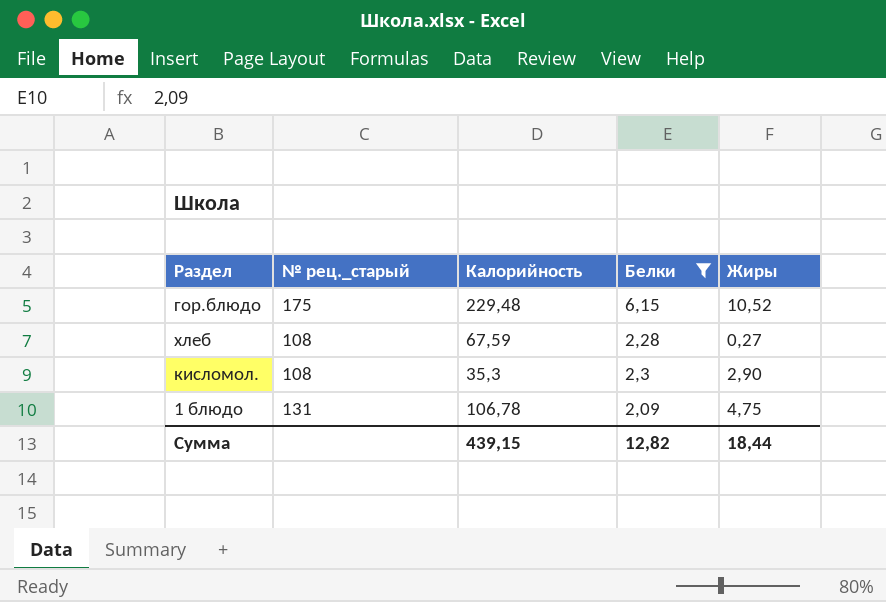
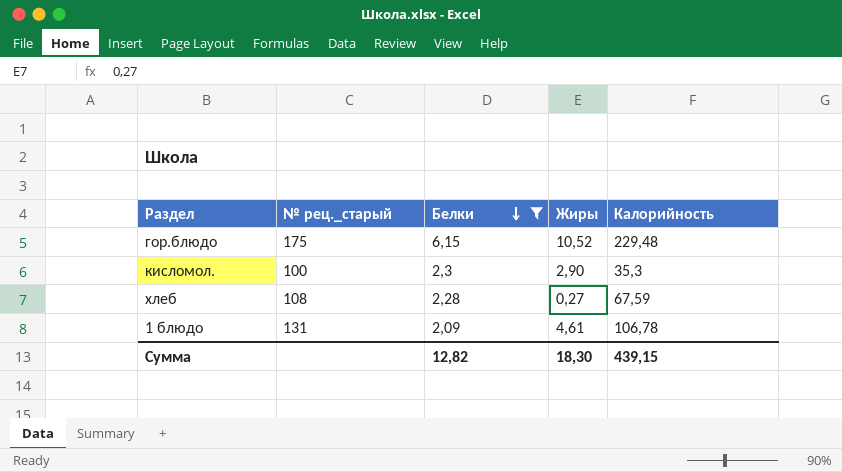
row order: none -> Белки descending
column Калорийность | position: 3 -> 5
кисломол. | № рец._старый: 108 -> 100
1 блюдо | Жиры: 4,75 -> 4,61
Сумма | Жиры: 18,44 -> 18,30

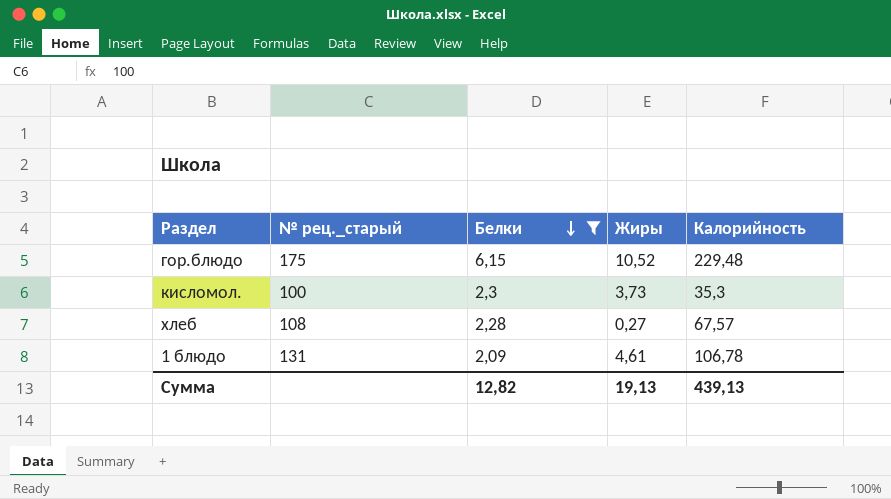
кисломол. | Жиры: 2,90 -> 3,73
хлеб | Калорийность: 67,59 -> 67,57
Сумма | Жиры: 18,30 -> 19,13
Сумма | Калорийность: 439,15 -> 439,13

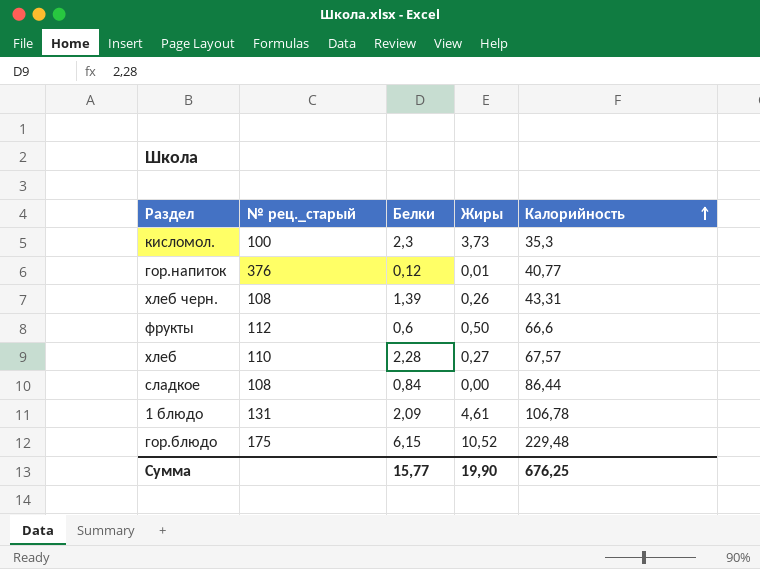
filter: Белки >= 2,09 -> none
row order: Белки descending -> Калорийность ascending
хлеб | № рец._старый: 108 -> 110
Сумма | Белки: 12,82 -> 15,77
Сумма | Жиры: 19,13 -> 19,90
Сумма | Калорийность: 439,13 -> 676,25

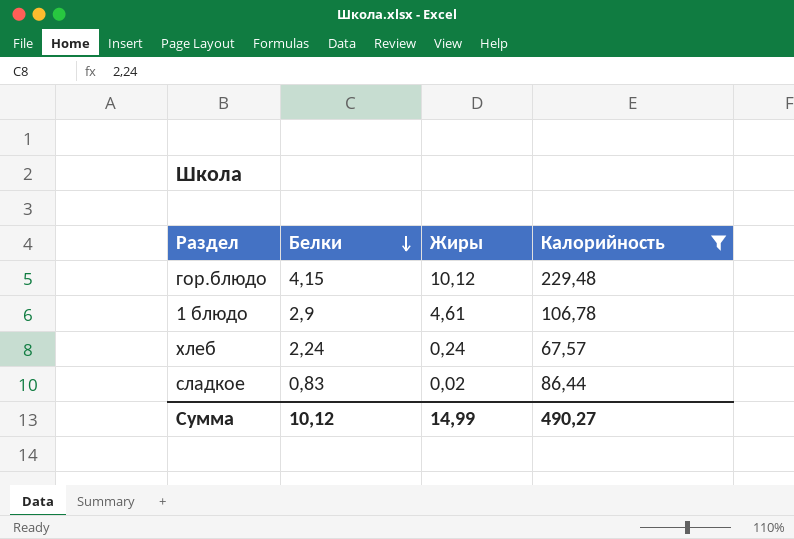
filter: none -> Калорийность >= 67,57
row order: Калорийность ascending -> Белки descending
column № рец._старый | position: 2 -> none
гор.блюдо | Белки: 6,15 -> 4,15
гор.блюдо | Жиры: 10,52 -> 10,12
1 блюдо | Белки: 2,09 -> 2,9
хлеб | Белки: 2,28 -> 2,24
хлеб | Жиры: 0,27 -> 0,24
сладкое | Белки: 0,84 -> 0,83
сладкое | Жиры: 0,00 -> 0,02
Сумма | Белки: 15,77 -> 10,12
Сумма | Жиры: 19,90 -> 14,99
Сумма | Калорийность: 676,25 -> 490,27

